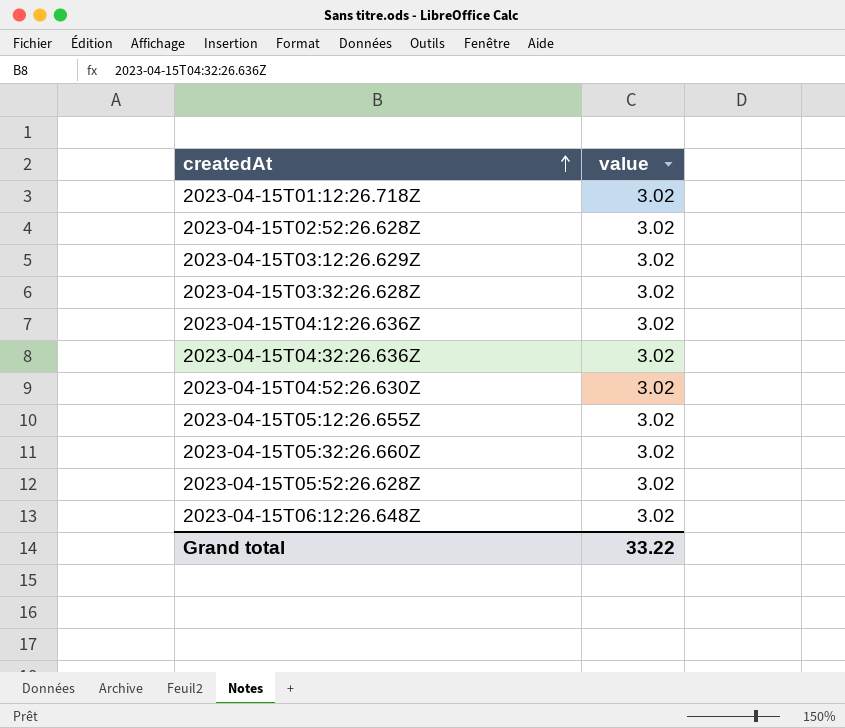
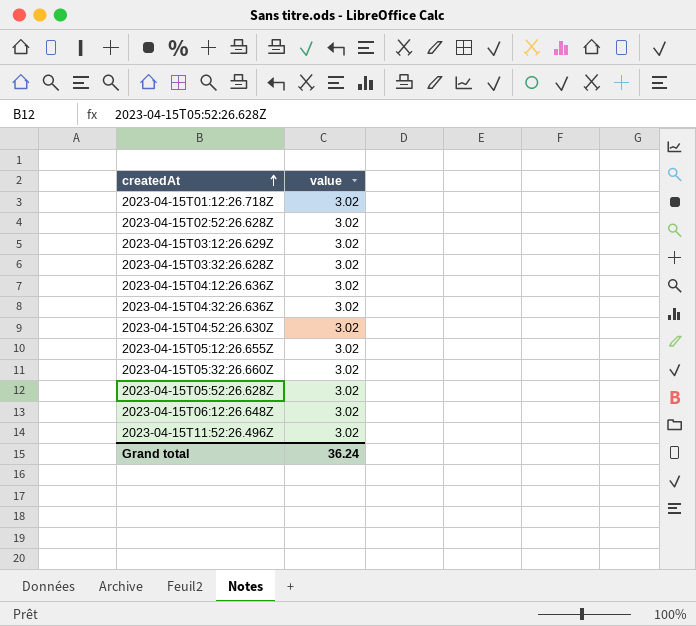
row 2023-04-15T11:52:26.496Z: none -> 3.02
Grand total | value: 33.22 -> 36.24

